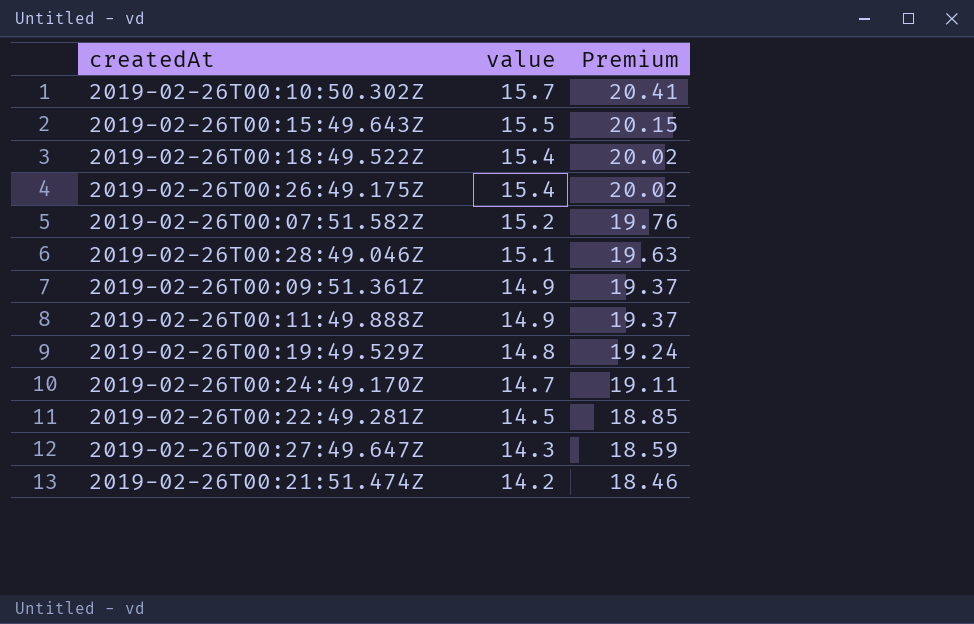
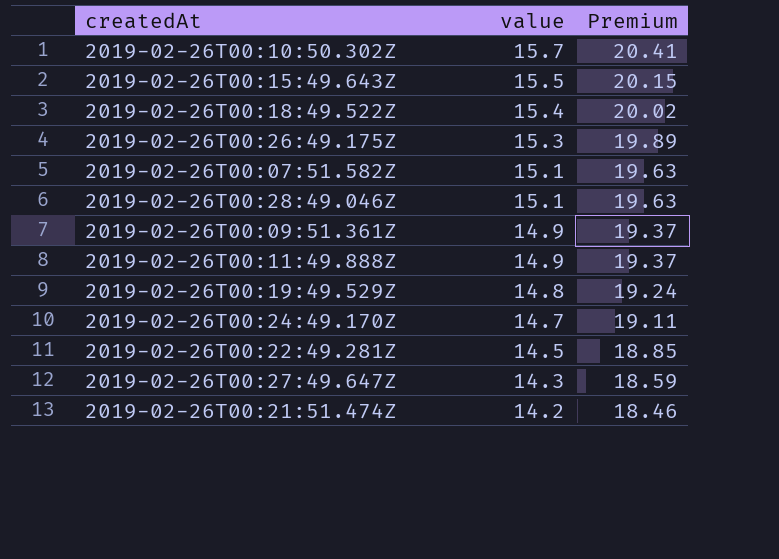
2019-02-26T00:26:49.175Z | value: 15.4 -> 15.3
2019-02-26T00:26:49.175Z | Premium: 20.02 -> 19.89
2019-02-26T00:07:51.582Z | value: 15.2 -> 15.1
2019-02-26T00:07:51.582Z | Premium: 19.76 -> 19.63

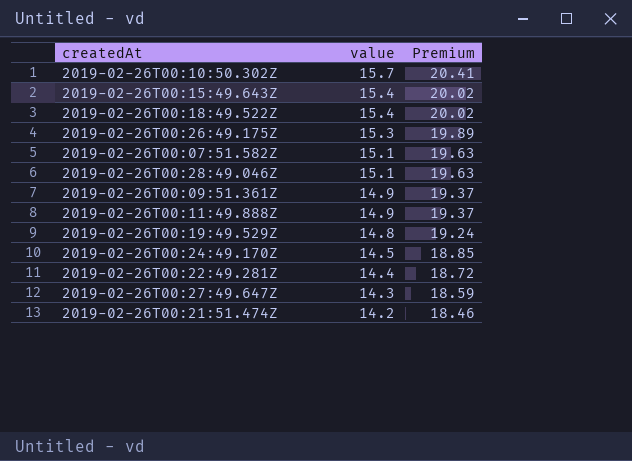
2019-02-26T00:15:49.643Z | value: 15.5 -> 15.4
2019-02-26T00:15:49.643Z | Premium: 20.15 -> 20.02
2019-02-26T00:24:49.170Z | value: 14.7 -> 14.5
2019-02-26T00:24:49.170Z | Premium: 19.11 -> 18.85
2019-02-26T00:22:49.281Z | value: 14.5 -> 14.4
2019-02-26T00:22:49.281Z | Premium: 18.85 -> 18.72

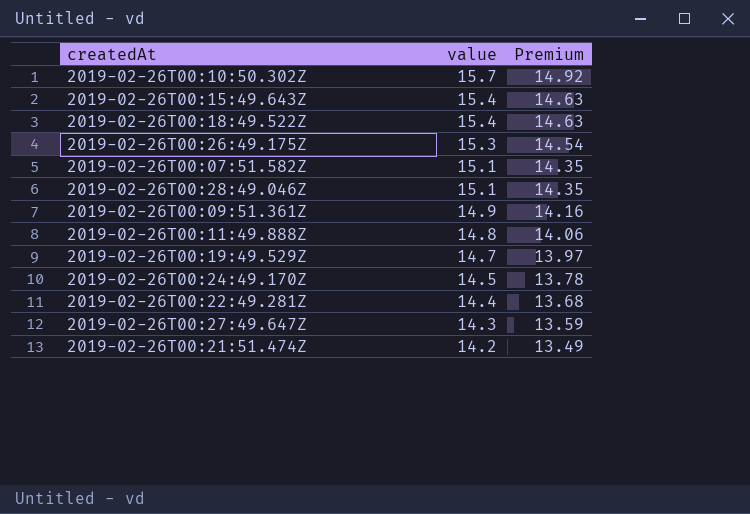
column Premium | formula: [value] * 1.3 -> [value] * 0.95
2019-02-26T00:11:49.888Z | value: 14.9 -> 14.8
2019-02-26T00:19:49.529Z | value: 14.8 -> 14.7

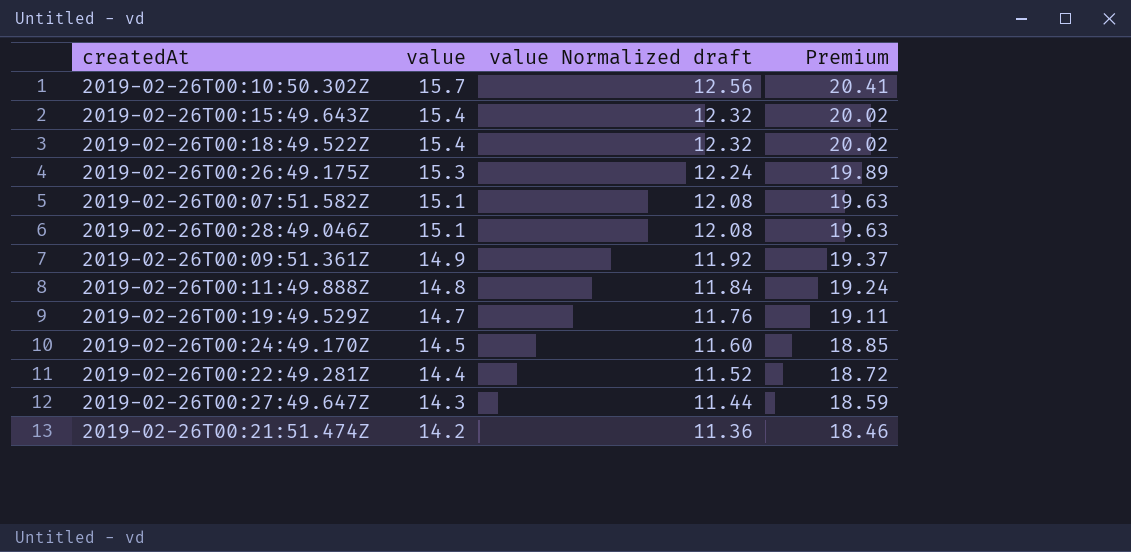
column value Normalized draft | formula: none -> [value] * 0.8
column Premium | formula: [value] * 0.95 -> [value] * 1.3

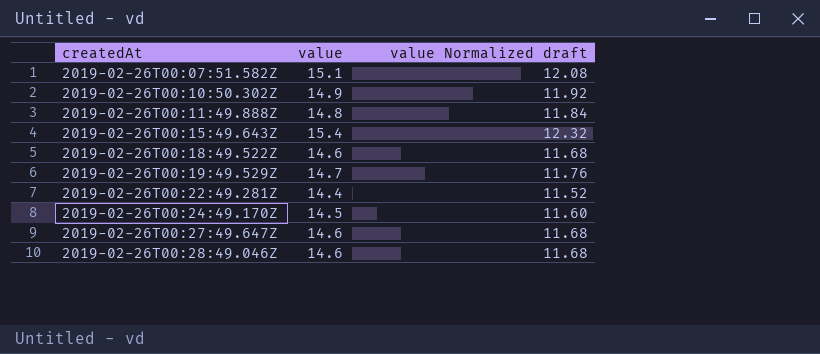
row order: value descending -> createdAt ascending
column Premium | formula: [value] * 1.3 -> none
row 2019-02-26T00:26:49.175Z: 15.3 | 12.24 | 19.89 -> none
row 2019-02-26T00:09:51.361Z: 14.9 | 11.92 | 19.37 -> none
row 2019-02-26T00:21:51.474Z: 14.2 | 11.36 | 18.46 -> none
2019-02-26T00:10:50.302Z | value: 15.7 -> 14.9
2019-02-26T00:10:50.302Z | value Normalized draft: 12.56 -> 11.92
2019-02-26T00:18:49.522Z | value: 15.4 -> 14.6
2019-02-26T00:18:49.522Z | value Normalized draft: 12.32 -> 11.68
2019-02-26T00:27:49.647Z | value: 14.3 -> 14.6
2019-02-26T00:27:49.647Z | value Normalized draft: 11.44 -> 11.68
2019-02-26T00:28:49.046Z | value: 15.1 -> 14.6
2019-02-26T00:28:49.046Z | value Normalized draft: 12.08 -> 11.68

